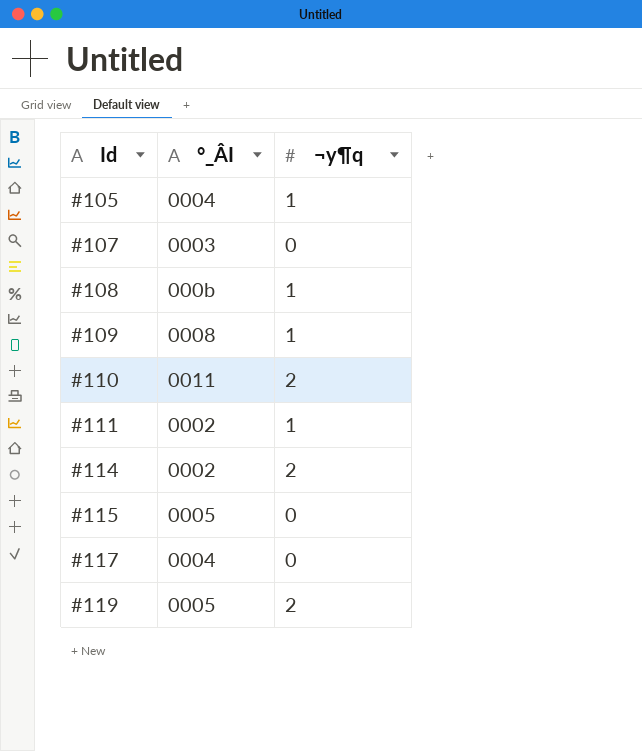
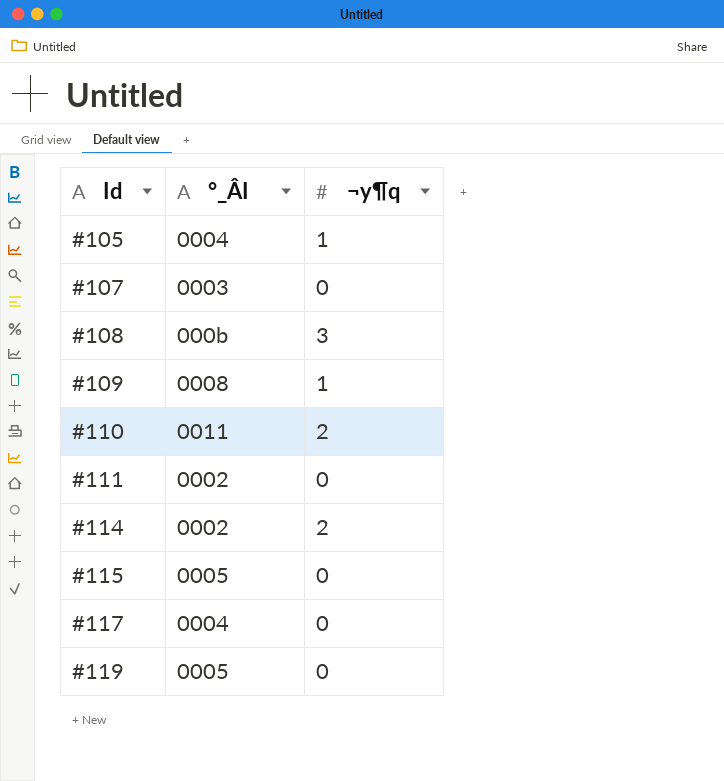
#108 | ¬y¶q: 1 -> 3
#111 | ¬y¶q: 1 -> 0
#119 | ¬y¶q: 2 -> 0

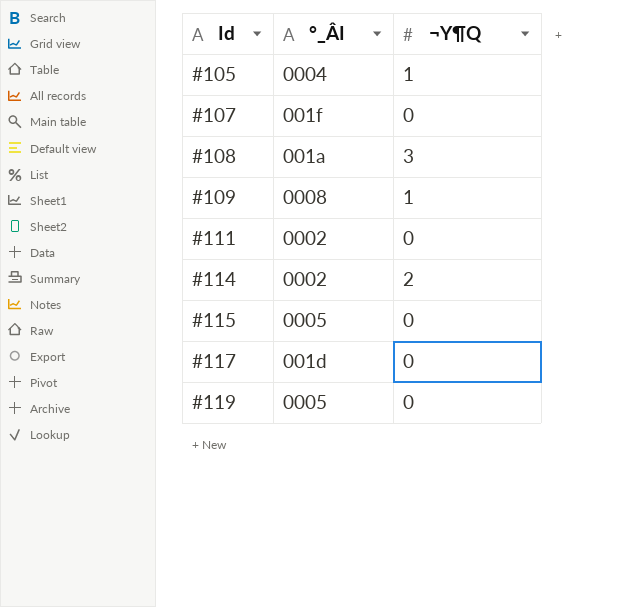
column name: ¬y¶q -> ¬Y¶Q
row #110: 0011 | 2 -> none
#107 | °_ÂI: 0003 -> 001f
#108 | °_ÂI: 000b -> 001a
#117 | °_ÂI: 0004 -> 001d

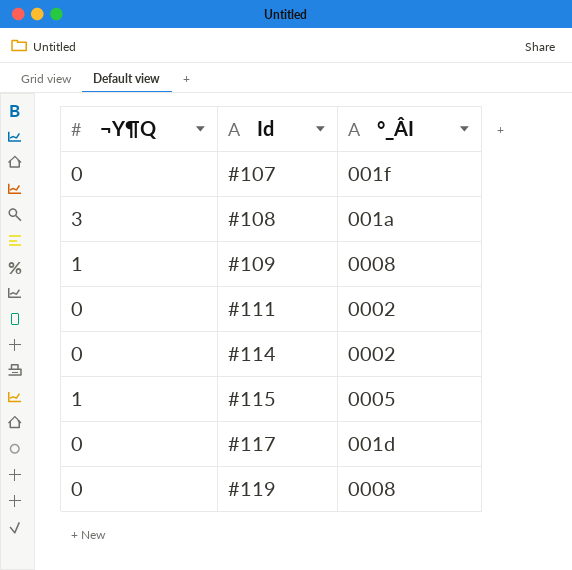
column ¬Y¶Q | position: 3 -> 1
row #105: 0004 | 1 -> none
#114 | ¬Y¶Q: 2 -> 0
#115 | ¬Y¶Q: 0 -> 1
#119 | °_ÂI: 0005 -> 0008

